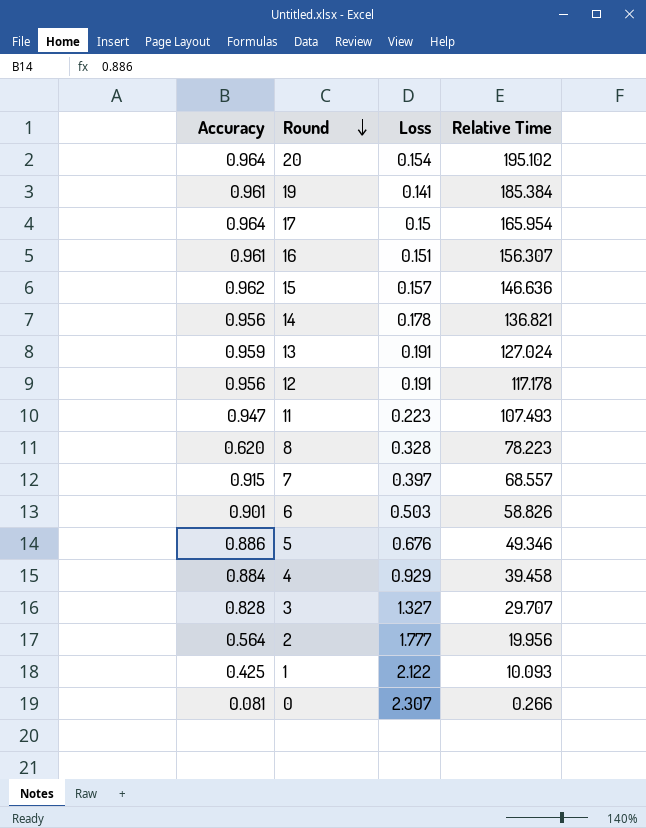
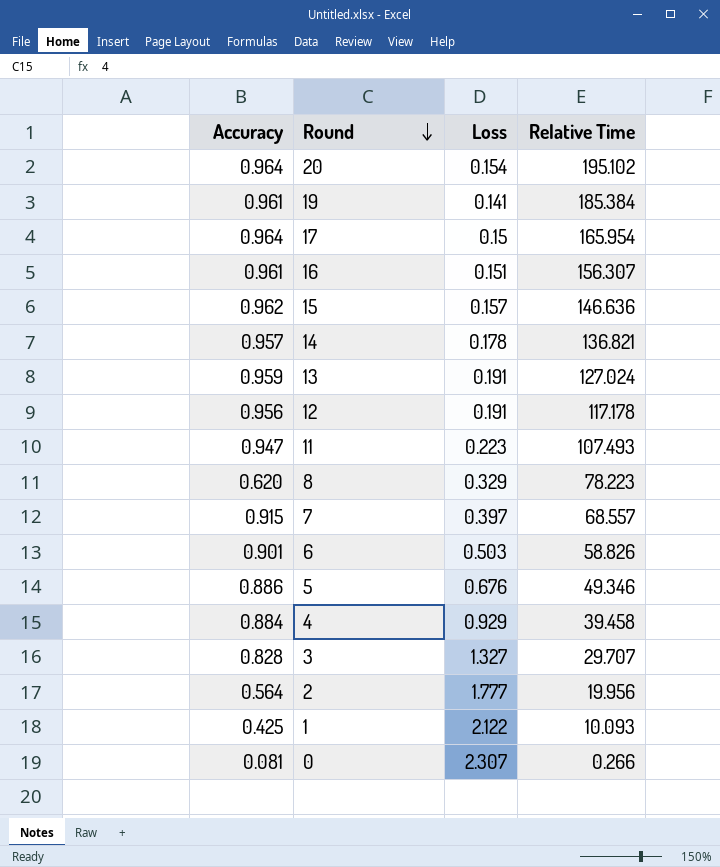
14 | Accuracy: 0.956 -> 0.957
8 | Loss: 0.328 -> 0.329

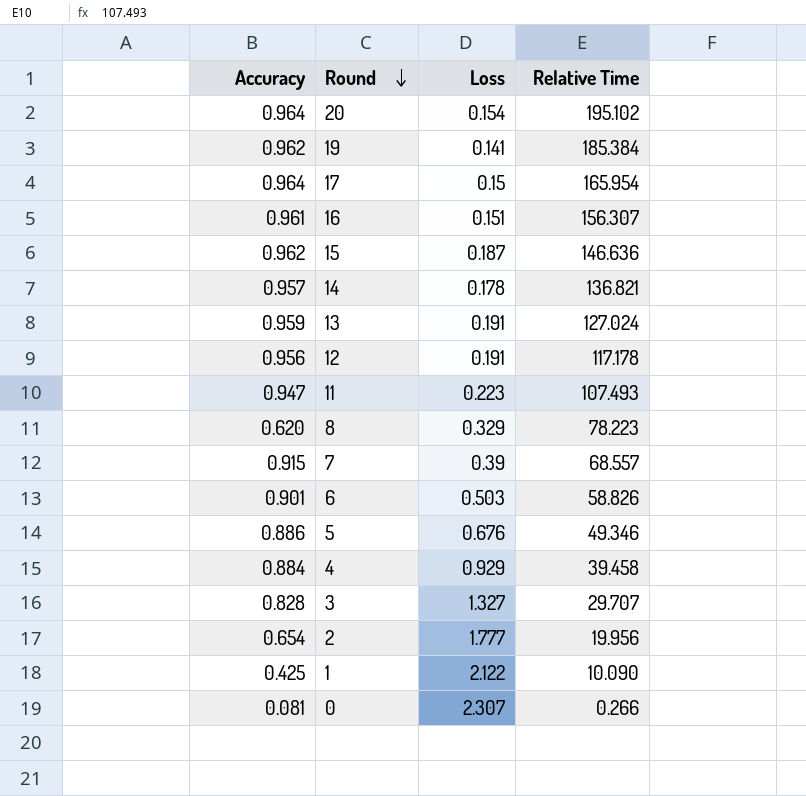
19 | Accuracy: 0.961 -> 0.962
15 | Loss: 0.157 -> 0.187
7 | Loss: 0.397 -> 0.39
2 | Accuracy: 0.564 -> 0.654
1 | Relative Time: 10.093 -> 10.090

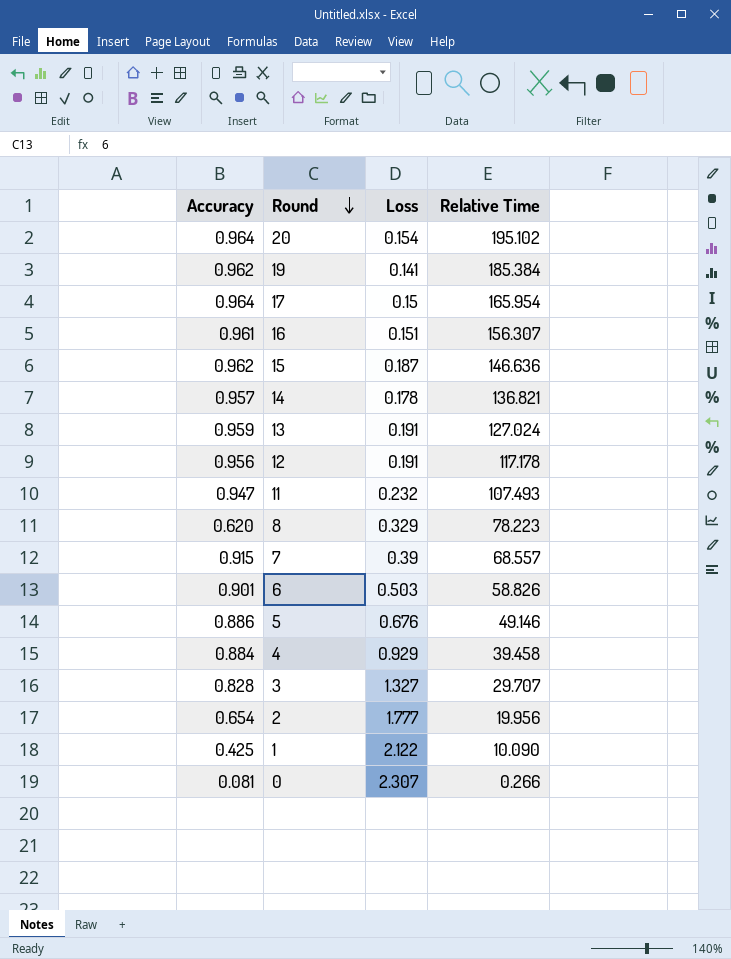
11 | Loss: 0.223 -> 0.232
5 | Relative Time: 49.346 -> 49.146

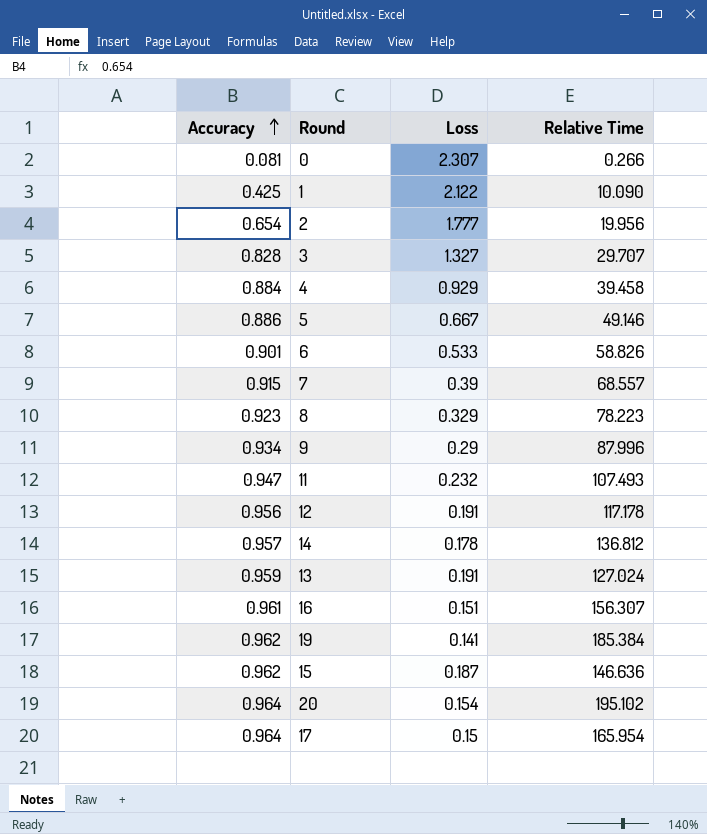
row order: Round descending -> Accuracy ascending
5 | Loss: 0.676 -> 0.667
6 | Loss: 0.503 -> 0.533
8 | Accuracy: 0.620 -> 0.923
row 9: none -> 0.934 | 0.29 | 87.996
14 | Relative Time: 136.821 -> 136.812

